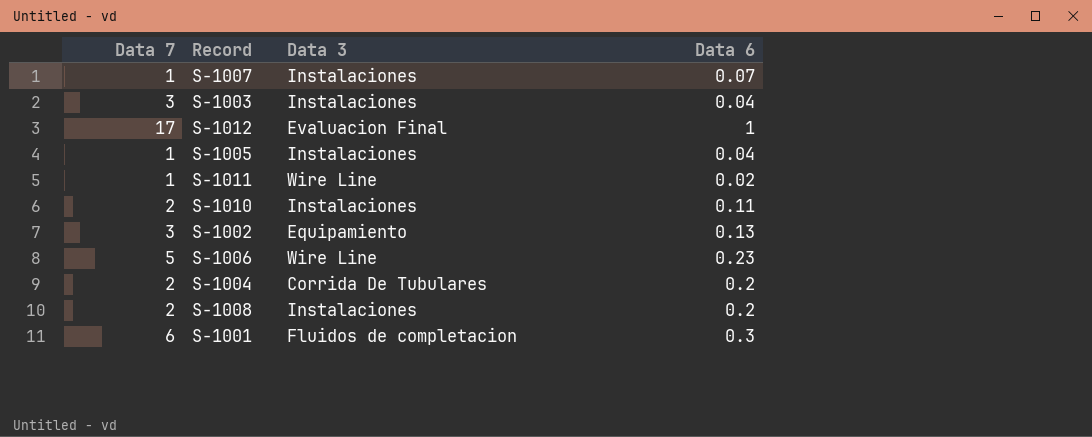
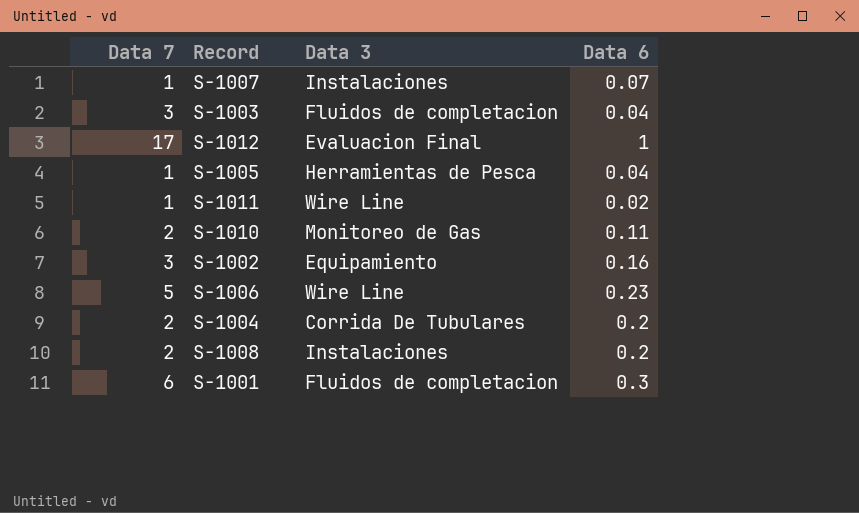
S-1003 | Data 3: Instalaciones -> Fluidos de completacion
S-1005 | Data 3: Instalaciones -> Herramientas de Pesca
S-1010 | Data 3: Instalaciones -> Monitoreo de Gas
S-1002 | Data 6: 0.13 -> 0.16

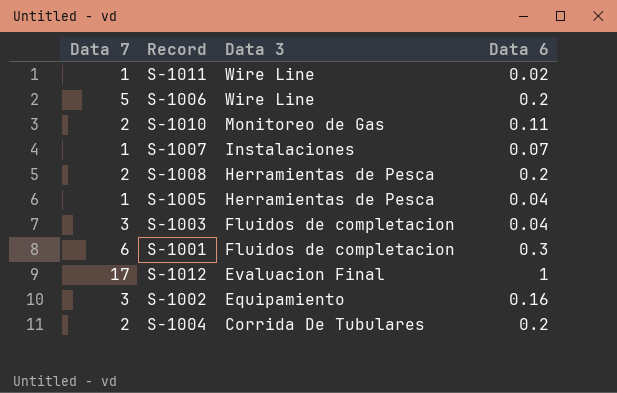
row order: none -> Data 3 descending
S-1006 | Data 6: 0.23 -> 0.2
S-1008 | Data 3: Instalaciones -> Herramientas de Pesca

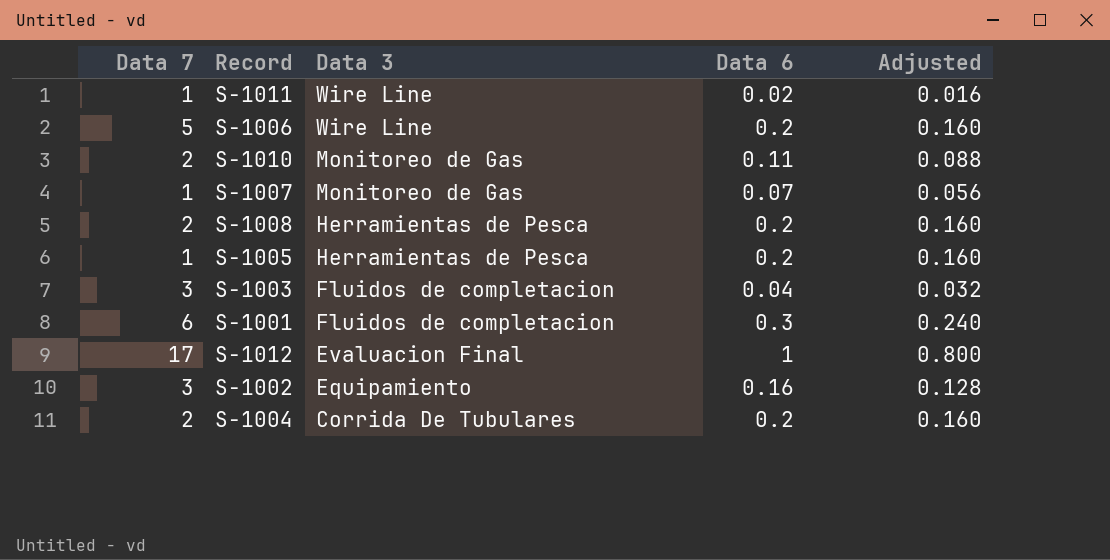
column Adjusted | formula: none -> [Data 6] * 0.8
S-1007 | Data 3: Instalaciones -> Monitoreo de Gas
S-1005 | Data 6: 0.04 -> 0.2

